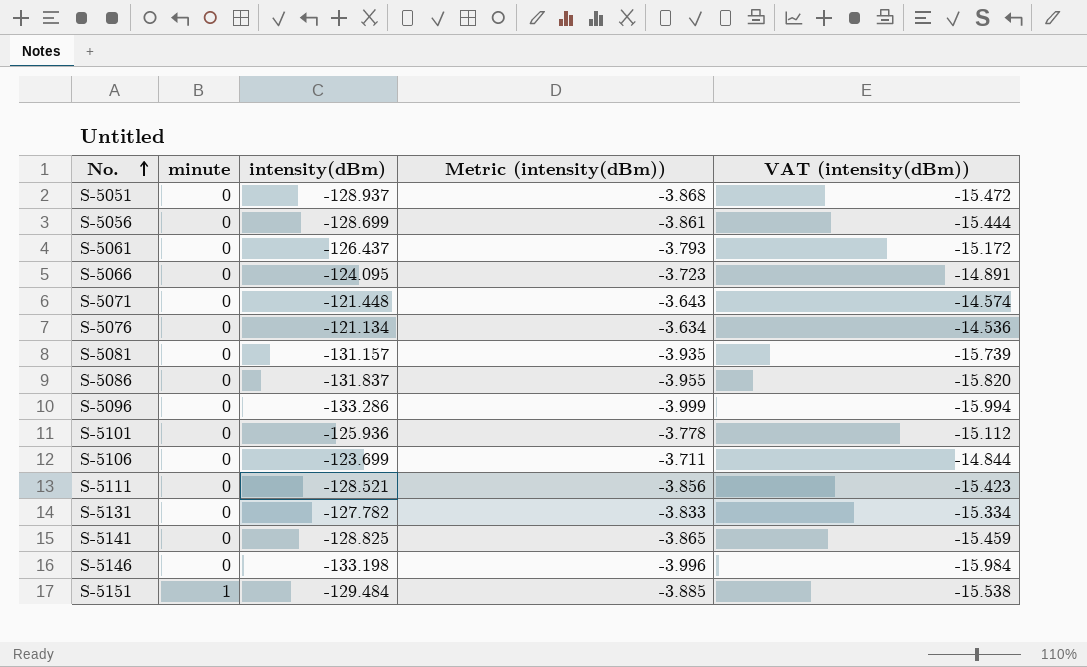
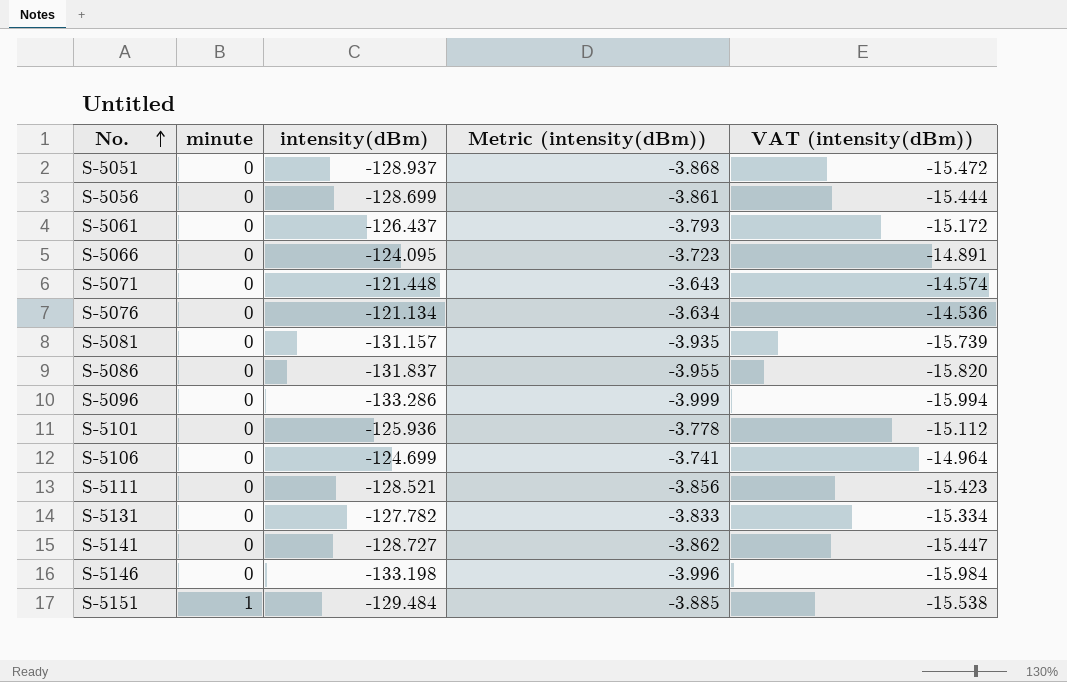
S-5106 | intensity(dBm): -123.699 -> -124.699
S-5106 | Metric (intensity(dBm)): -3.711 -> -3.741
S-5106 | VAT (intensity(dBm)): -14.844 -> -14.964
S-5141 | intensity(dBm): -128.825 -> -128.727
S-5141 | Metric (intensity(dBm)): -3.865 -> -3.862
S-5141 | VAT (intensity(dBm)): -15.459 -> -15.447

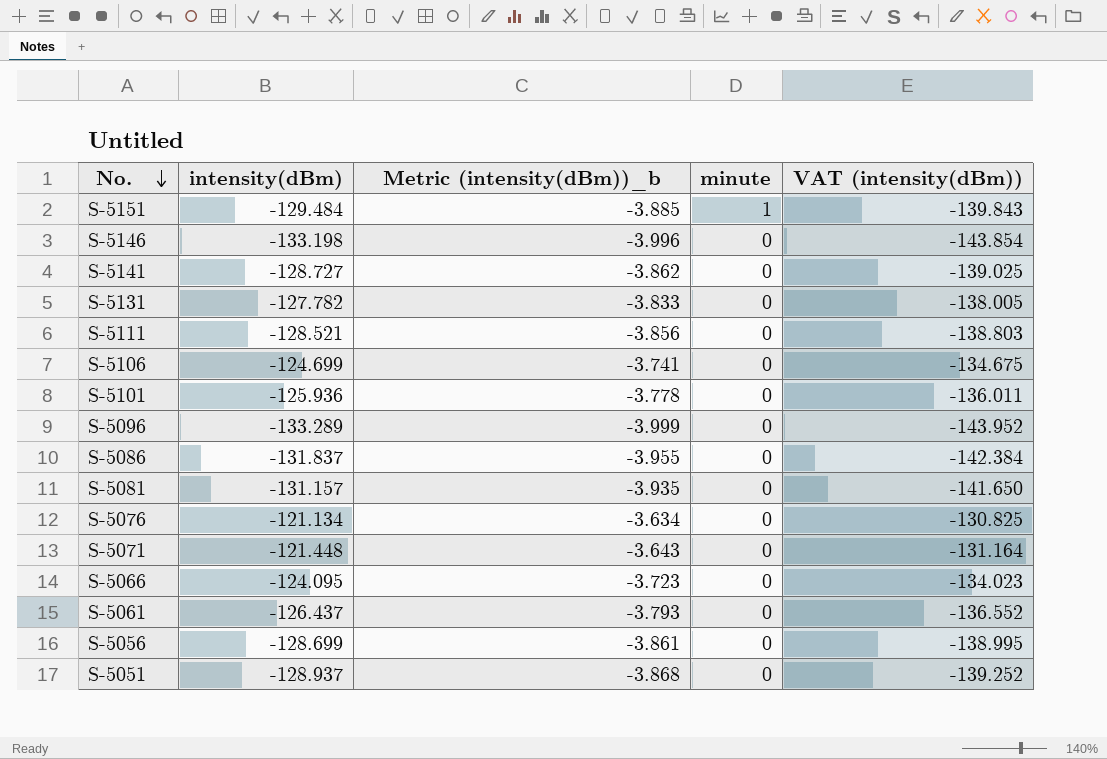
row order: No. ascending -> No. descending
column name: Metric (intensity(dBm)) -> Metric (intensity(dBm))_b
column minute | position: 2 -> 4
column VAT (intensity(dBm)) | formula: [intensity(dBm)] * 0.12 -> [intensity(dBm)] * 1.08
S-5096 | intensity(dBm): -133.286 -> -133.289

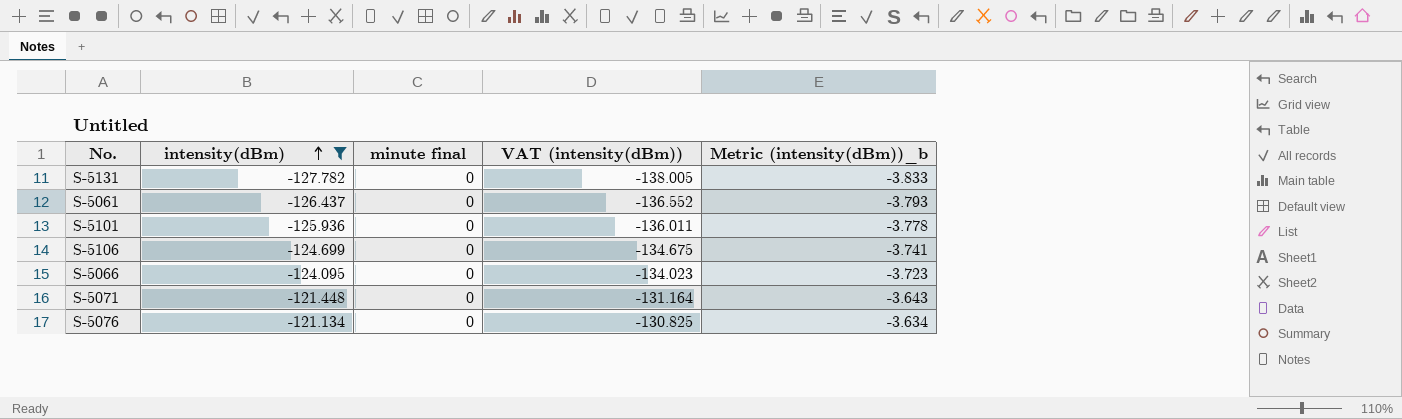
filter: none -> intensity(dBm) >= -127.782
row order: No. descending -> intensity(dBm) ascending
column name: minute -> minute final
column Metric (intensity(dBm))_b | position: 3 -> 5

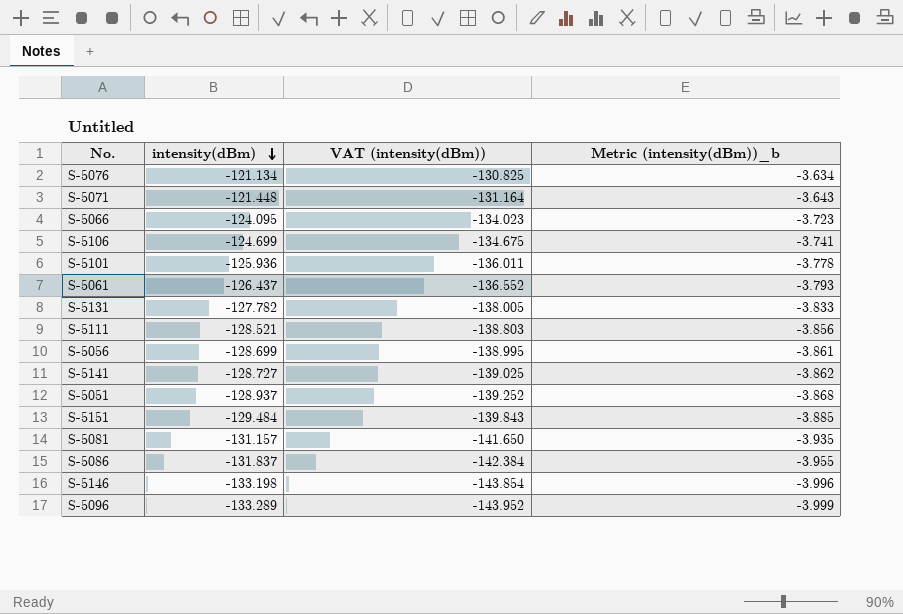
filter: intensity(dBm) >= -127.782 -> none
row order: intensity(dBm) ascending -> intensity(dBm) descending
column minute final | position: 3 -> none

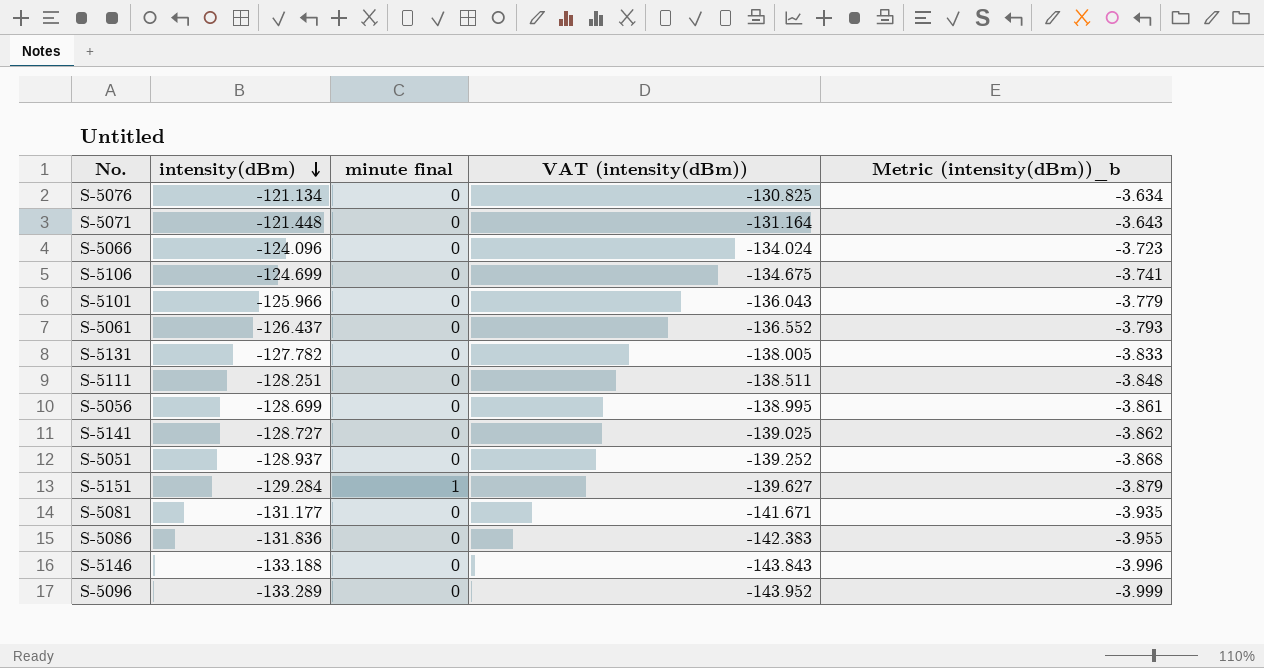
column minute final | position: none -> 3
S-5066 | intensity(dBm): -124.095 -> -124.096
S-5066 | VAT (intensity(dBm)): -134.023 -> -134.024
S-5101 | intensity(dBm): -125.936 -> -125.966
S-5101 | VAT (intensity(dBm)): -136.011 -> -136.043
S-5101 | Metric (intensity(dBm))_b: -3.778 -> -3.779
S-5111 | intensity(dBm): -128.521 -> -128.251
S-5111 | VAT (intensity(dBm)): -138.803 -> -138.511
S-5111 | Metric (intensity(dBm))_b: -3.856 -> -3.848
S-5151 | intensity(dBm): -129.484 -> -129.284
S-5151 | VAT (intensity(dBm)): -139.843 -> -139.627
S-5151 | Metric (intensity(dBm))_b: -3.885 -> -3.879
S-5081 | intensity(dBm): -131.157 -> -131.177
S-5081 | VAT (intensity(dBm)): -141.650 -> -141.671
S-5086 | intensity(dBm): -131.837 -> -131.836
S-5086 | VAT (intensity(dBm)): -142.384 -> -142.383
S-5146 | intensity(dBm): -133.198 -> -133.188
S-5146 | VAT (intensity(dBm)): -143.854 -> -143.843

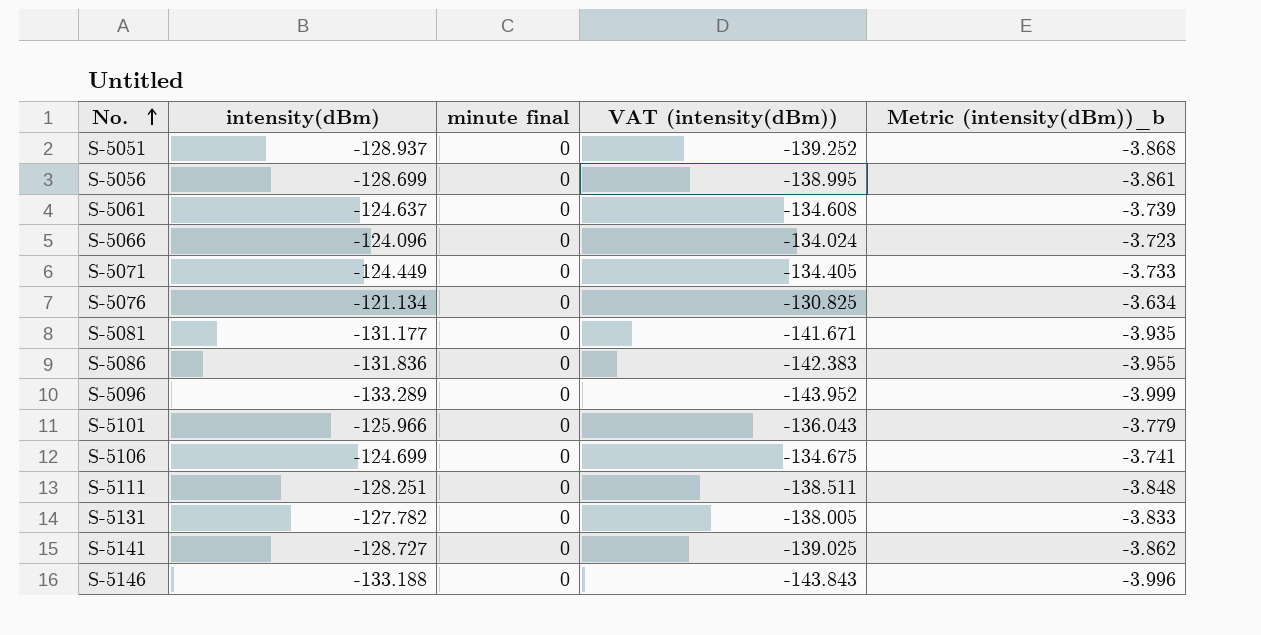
row order: intensity(dBm) descending -> No. ascending
row S-5151: -129.284 | 1 | -139.627 | -3.879 -> none
S-5061 | intensity(dBm): -126.437 -> -124.637
S-5061 | VAT (intensity(dBm)): -136.552 -> -134.608
S-5061 | Metric (intensity(dBm))_b: -3.793 -> -3.739
S-5071 | intensity(dBm): -121.448 -> -124.449
S-5071 | VAT (intensity(dBm)): -131.164 -> -134.405
S-5071 | Metric (intensity(dBm))_b: -3.643 -> -3.733

